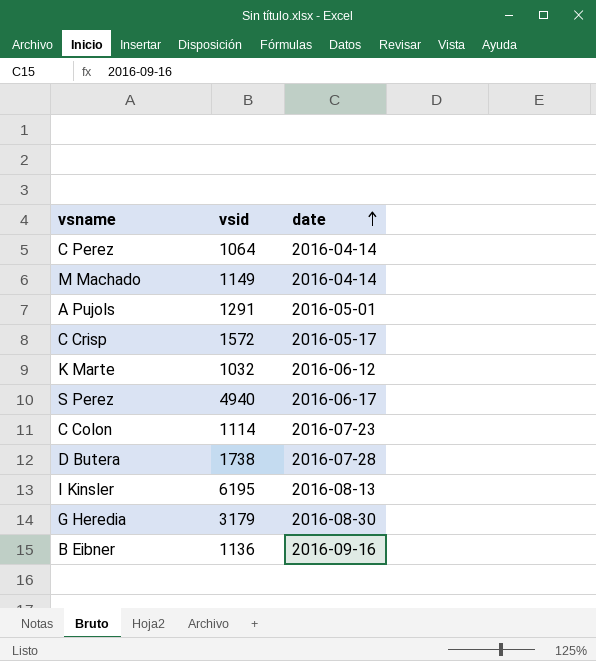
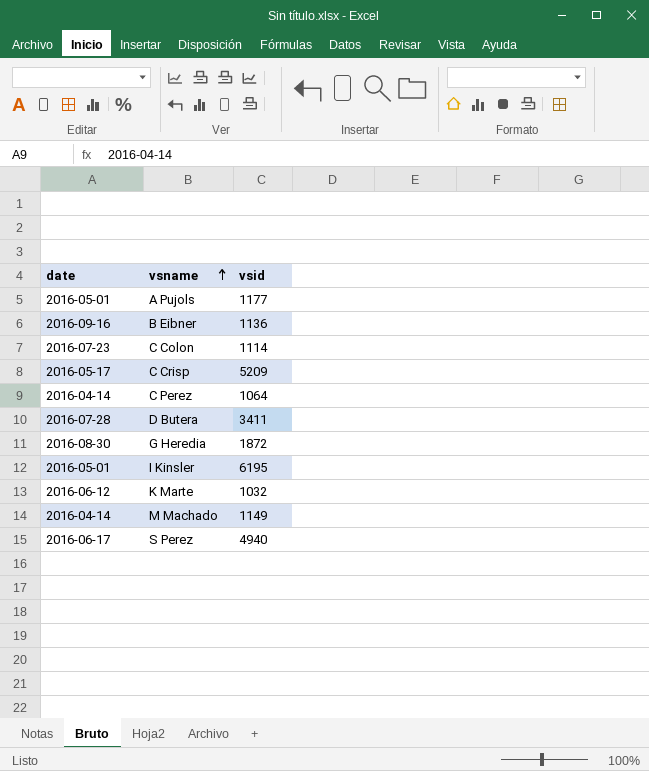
row order: date ascending -> vsname ascending
column date | position: 3 -> 1
A Pujols | vsid: 1291 -> 1177
C Crisp | vsid: 1572 -> 5209
D Butera | vsid: 1738 -> 3411
G Heredia | vsid: 3179 -> 1872
I Kinsler | date: 2016-08-13 -> 2016-05-01

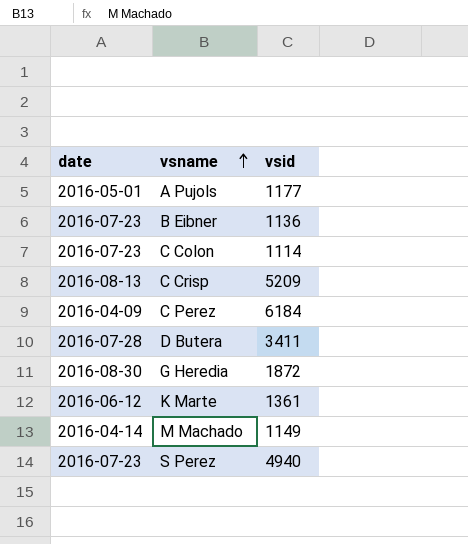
row I Kinsler: 2016-05-01 | 6195 -> none
B Eibner | date: 2016-09-16 -> 2016-07-23
C Crisp | date: 2016-05-17 -> 2016-08-13
C Perez | date: 2016-04-14 -> 2016-04-09
C Perez | vsid: 1064 -> 6184
K Marte | vsid: 1032 -> 1361
S Perez | date: 2016-06-17 -> 2016-07-23

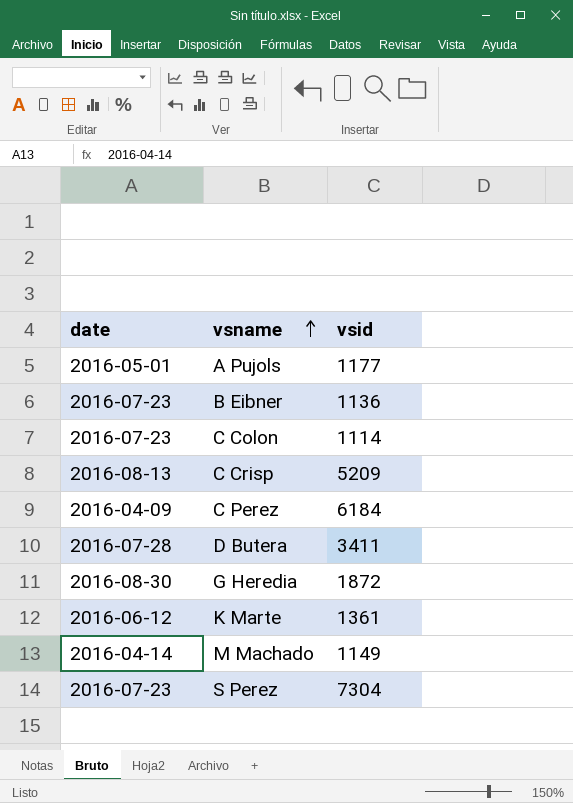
S Perez | vsid: 4940 -> 7304

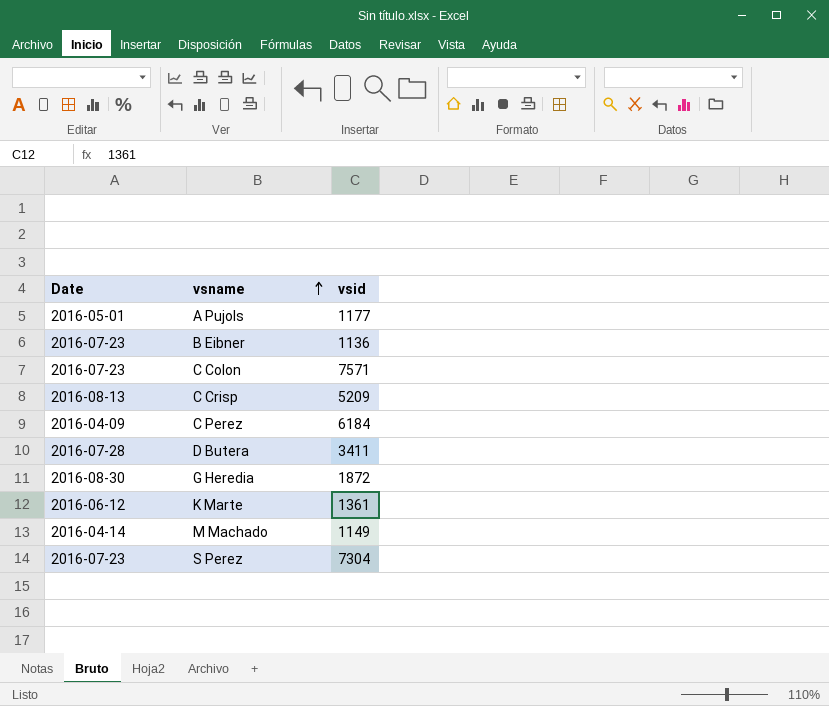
column name: date -> Date
C Colon | vsid: 1114 -> 7571

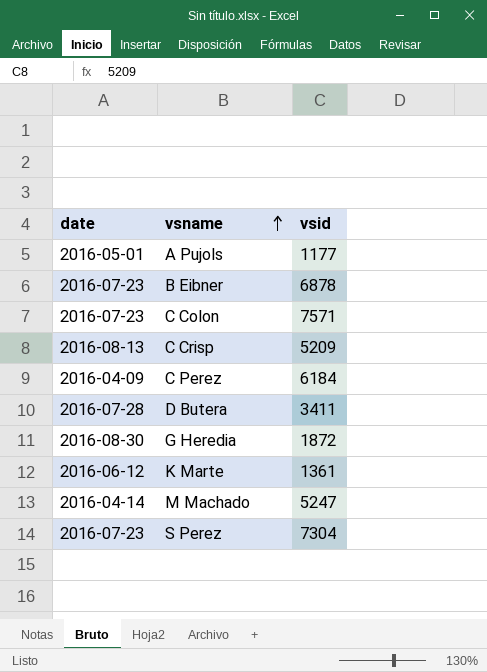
column name: Date -> date
B Eibner | vsid: 1136 -> 6878
M Machado | vsid: 1149 -> 5247

